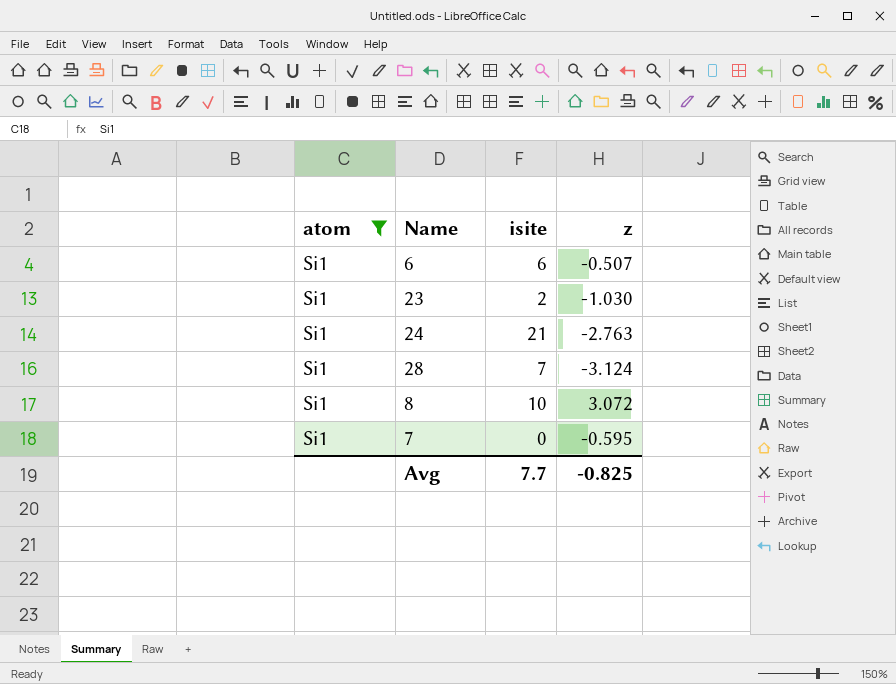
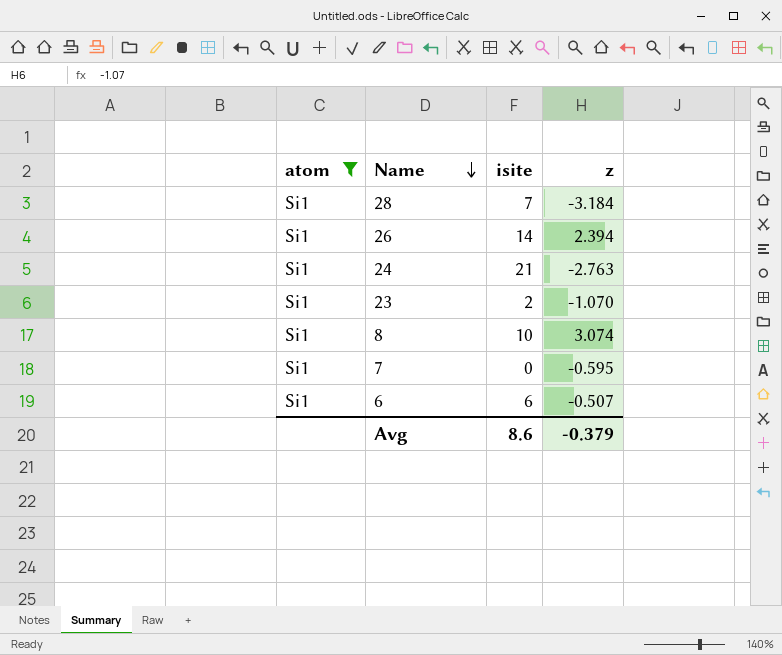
row order: none -> Name descending
28 | z: -3.124 -> -3.184
row 26: none -> Si1 | 14 | 2.394
23 | z: -1.030 -> -1.070
8 | z: 3.072 -> 3.074
Avg | isite: 7.7 -> 8.6
Avg | z: -0.825 -> -0.379

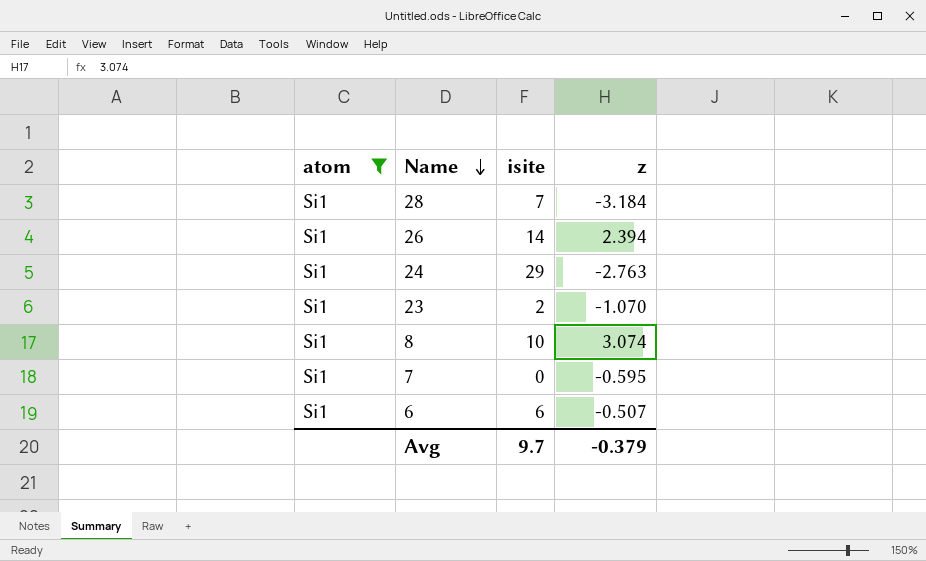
24 | isite: 21 -> 29
Avg | isite: 8.6 -> 9.7

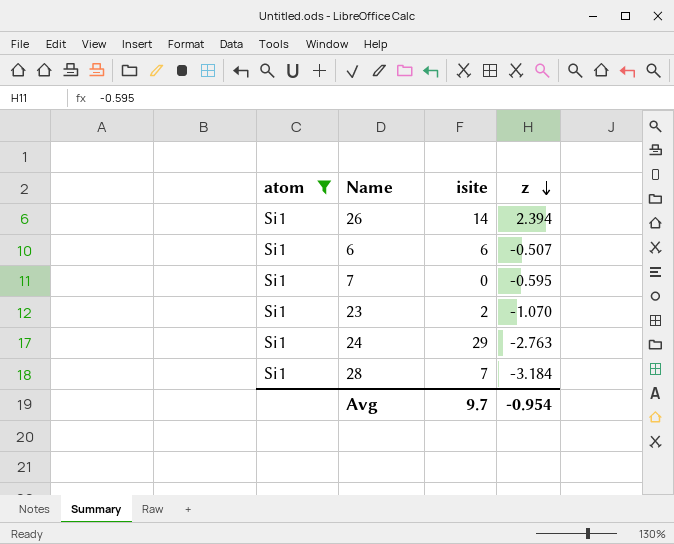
row order: Name descending -> z descending
row 8: Si1 | 10 | 3.074 -> none
Avg | z: -0.379 -> -0.954

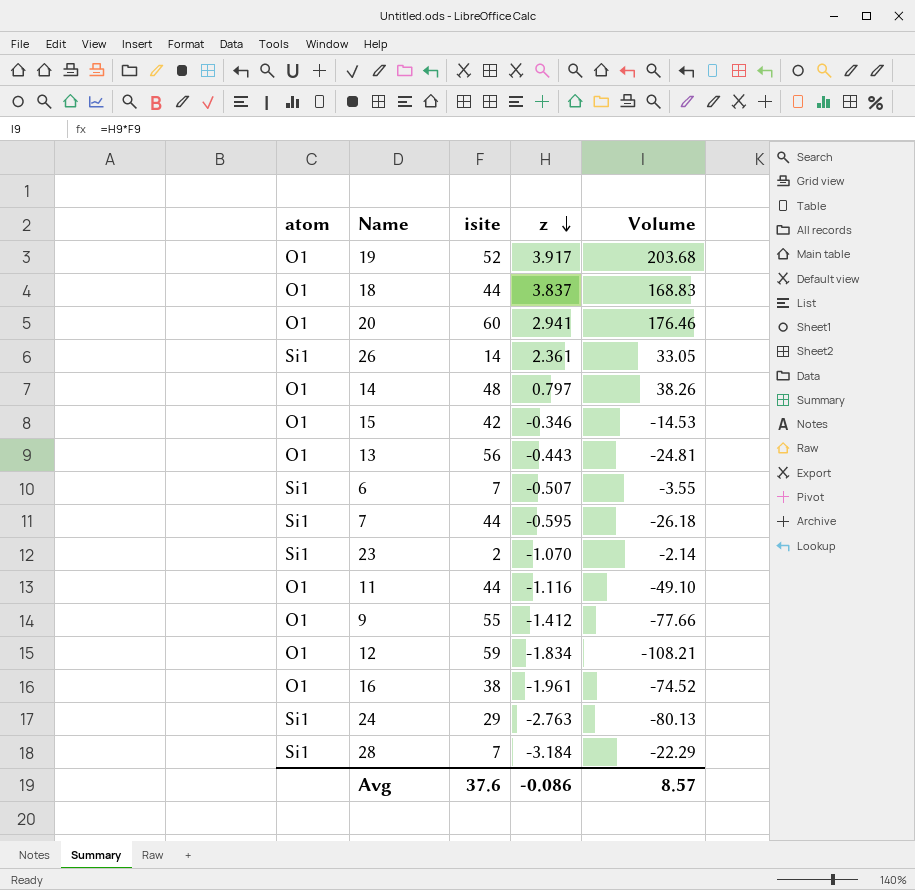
filter: atom = Si1 -> none
column Volume | formula: none -> [isite] * [z]
26 | z: 2.394 -> 2.361
6 | isite: 6 -> 7
7 | isite: 0 -> 44
Avg | isite: 9.7 -> 37.6
Avg | z: -0.954 -> -0.086

